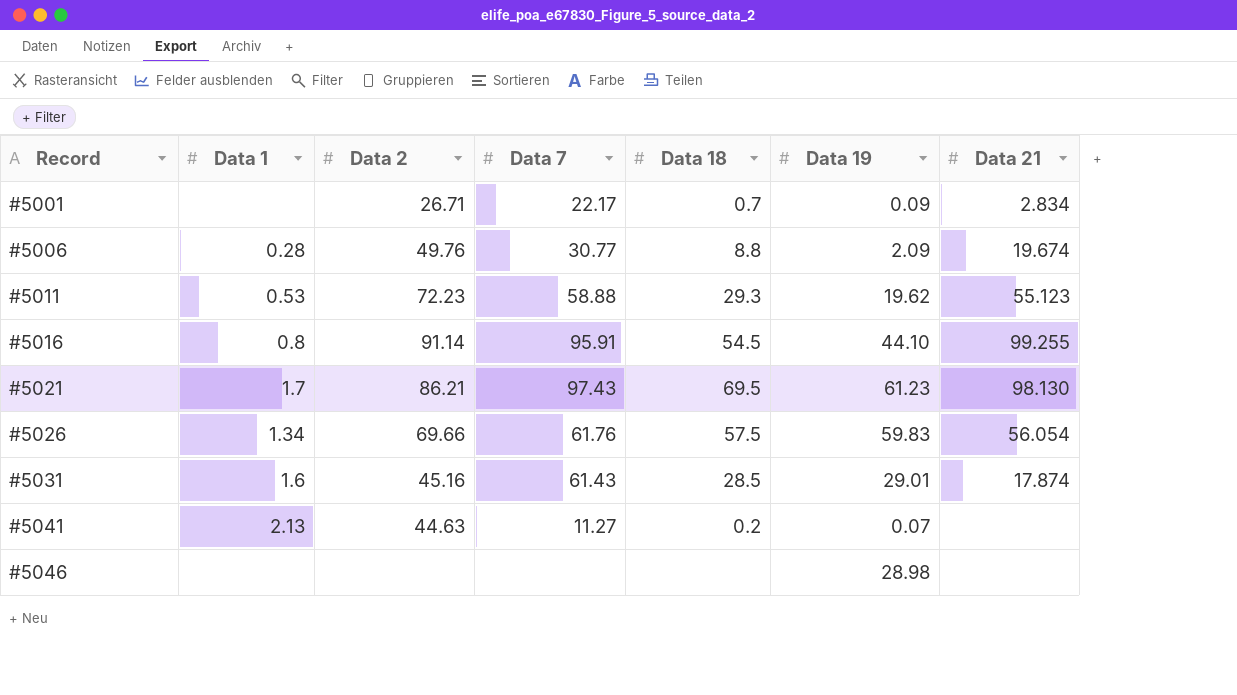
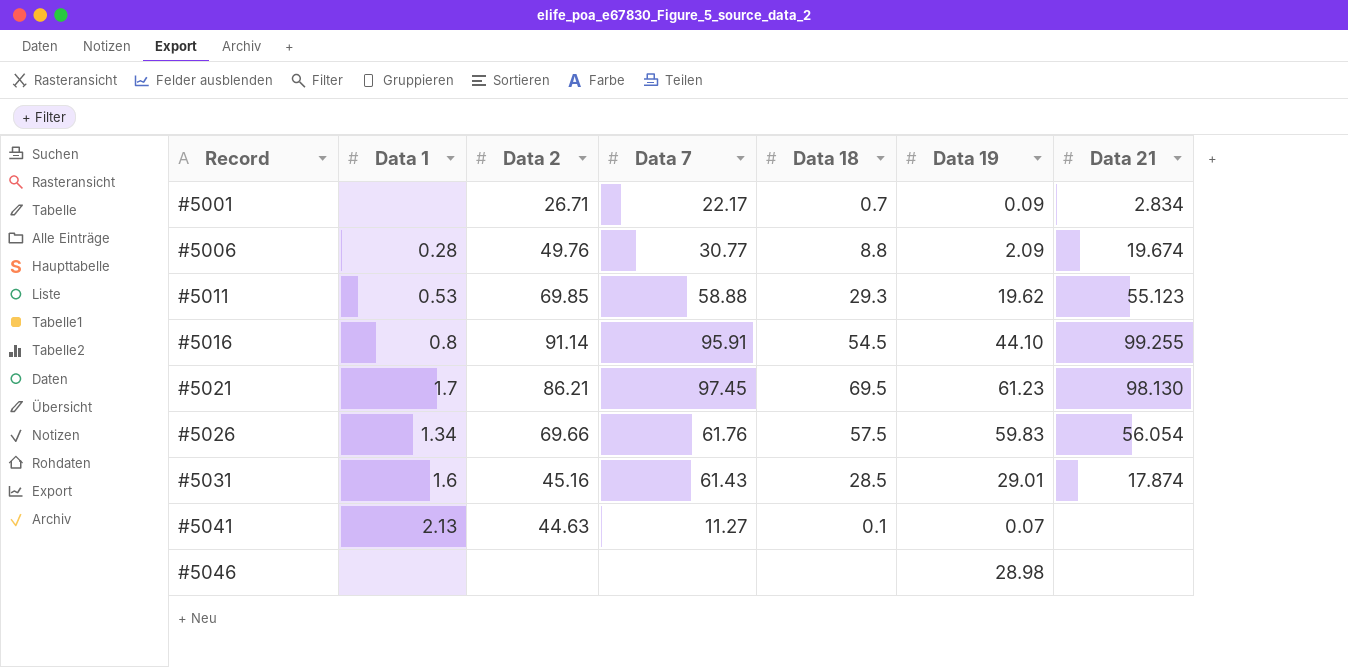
#5011 | Data 2: 72.23 -> 69.85
#5021 | Data 7: 97.43 -> 97.45
#5041 | Data 18: 0.2 -> 0.1

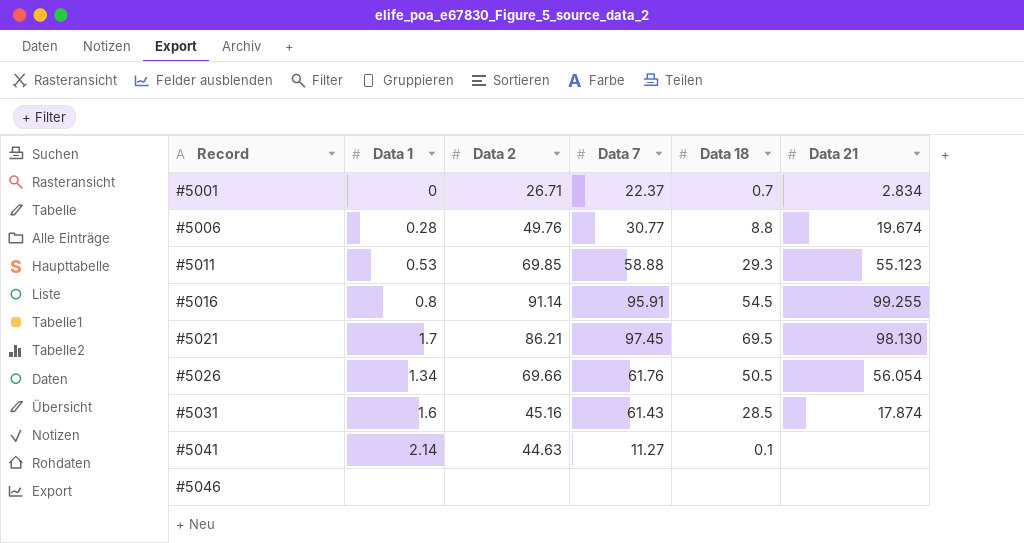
column Data 19 | position: 6 -> none
#5001 | Data 1: none -> 0
#5001 | Data 7: 22.17 -> 22.37
#5026 | Data 18: 57.5 -> 50.5
#5041 | Data 1: 2.13 -> 2.14

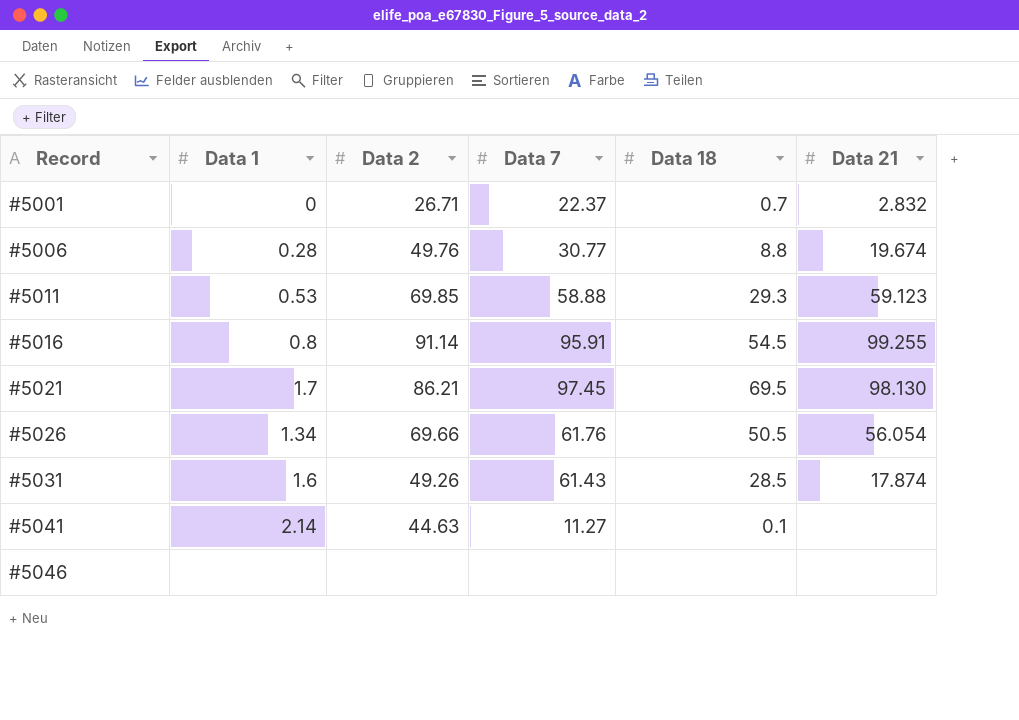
#5001 | Data 21: 2.834 -> 2.832
#5011 | Data 21: 55.123 -> 59.123
#5031 | Data 2: 45.16 -> 49.26

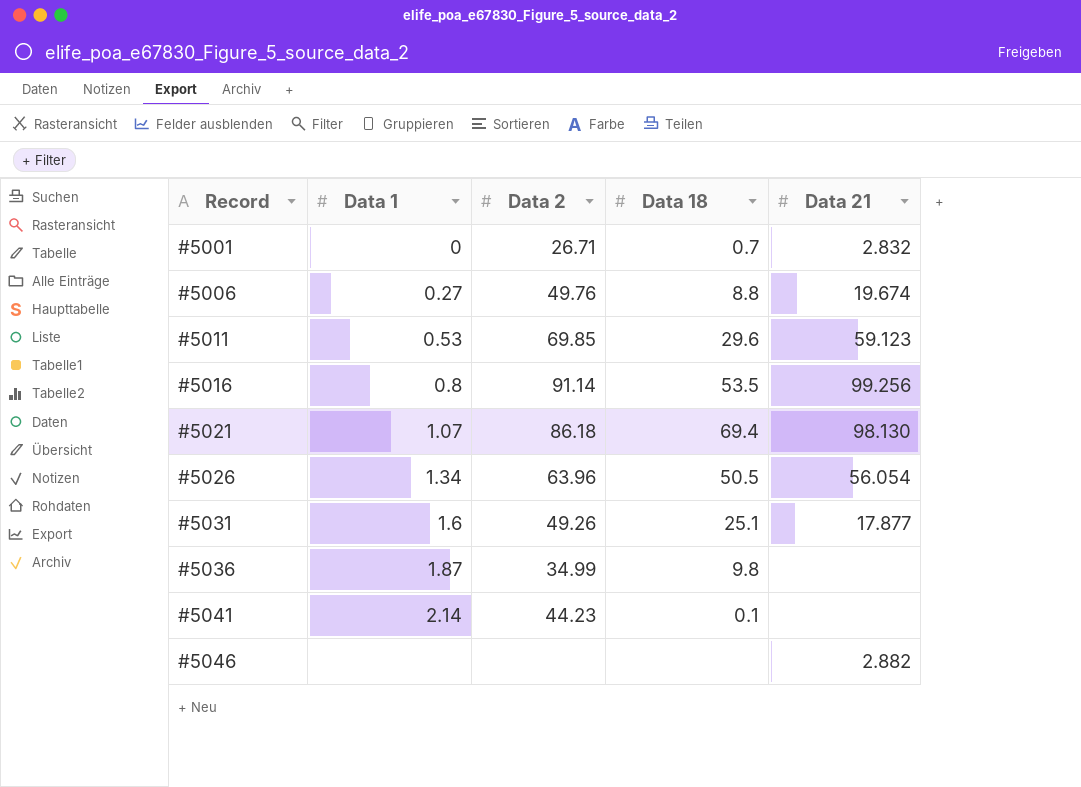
column Data 7 | position: 4 -> none
#5006 | Data 1: 0.28 -> 0.27
#5011 | Data 18: 29.3 -> 29.6
#5016 | Data 18: 54.5 -> 53.5
#5016 | Data 21: 99.255 -> 99.256
#5021 | Data 1: 1.7 -> 1.07
#5021 | Data 2: 86.21 -> 86.18
#5021 | Data 18: 69.5 -> 69.4
#5026 | Data 2: 69.66 -> 63.96
#5031 | Data 18: 28.5 -> 25.1
#5031 | Data 21: 17.874 -> 17.877
row #5036: none -> 1.87 | 34.99 | 9.8 | none
#5041 | Data 2: 44.63 -> 44.23
#5046 | Data 21: none -> 2.882

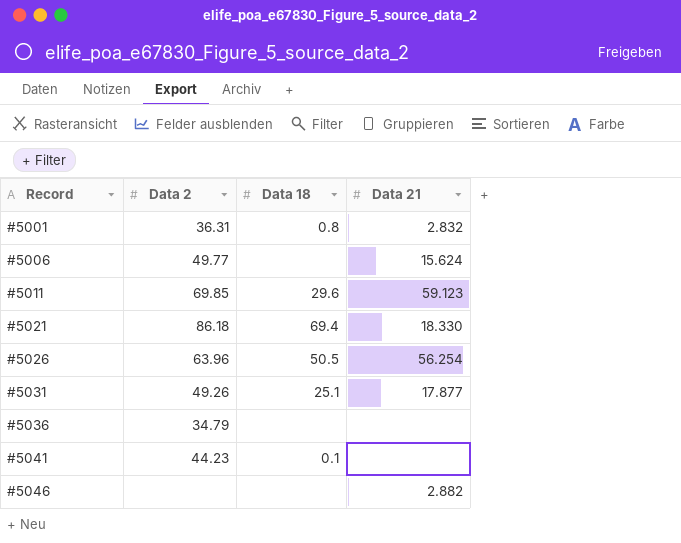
column Data 1 | position: 2 -> none
row #5016: 0.8 | 91.14 | 53.5 | 99.256 -> none
#5001 | Data 2: 26.71 -> 36.31
#5001 | Data 18: 0.7 -> 0.8
#5006 | Data 2: 49.76 -> 49.77
#5006 | Data 18: 8.8 -> none
#5006 | Data 21: 19.674 -> 15.624
#5021 | Data 21: 98.130 -> 18.330
#5026 | Data 21: 56.054 -> 56.254
#5036 | Data 2: 34.99 -> 34.79
#5036 | Data 18: 9.8 -> none

